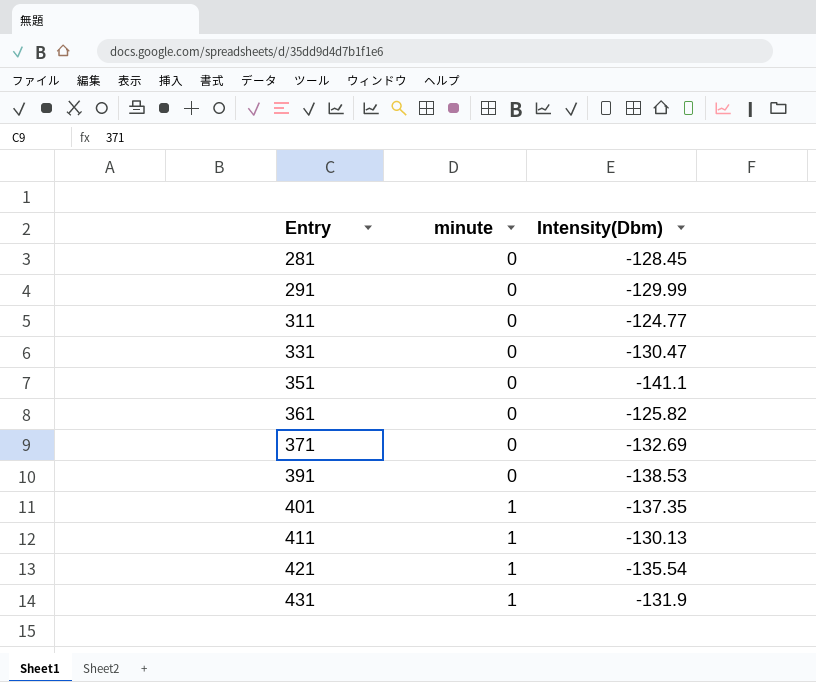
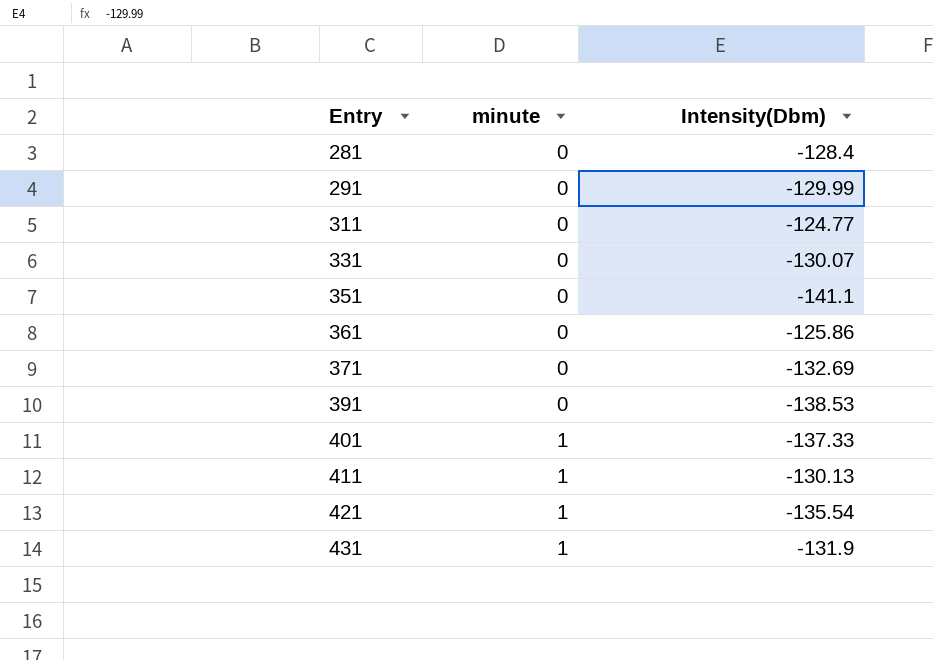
281 | Intensity(Dbm): -128.45 -> -128.4
331 | Intensity(Dbm): -130.47 -> -130.07
361 | Intensity(Dbm): -125.82 -> -125.86
401 | Intensity(Dbm): -137.35 -> -137.33

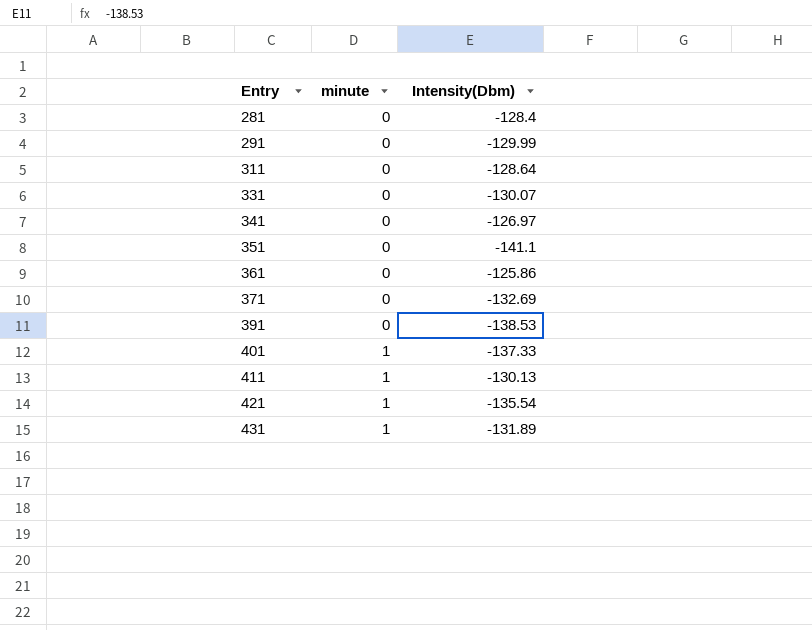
311 | Intensity(Dbm): -124.77 -> -128.64
row 341: none -> 0 | -126.97
431 | Intensity(Dbm): -131.9 -> -131.89

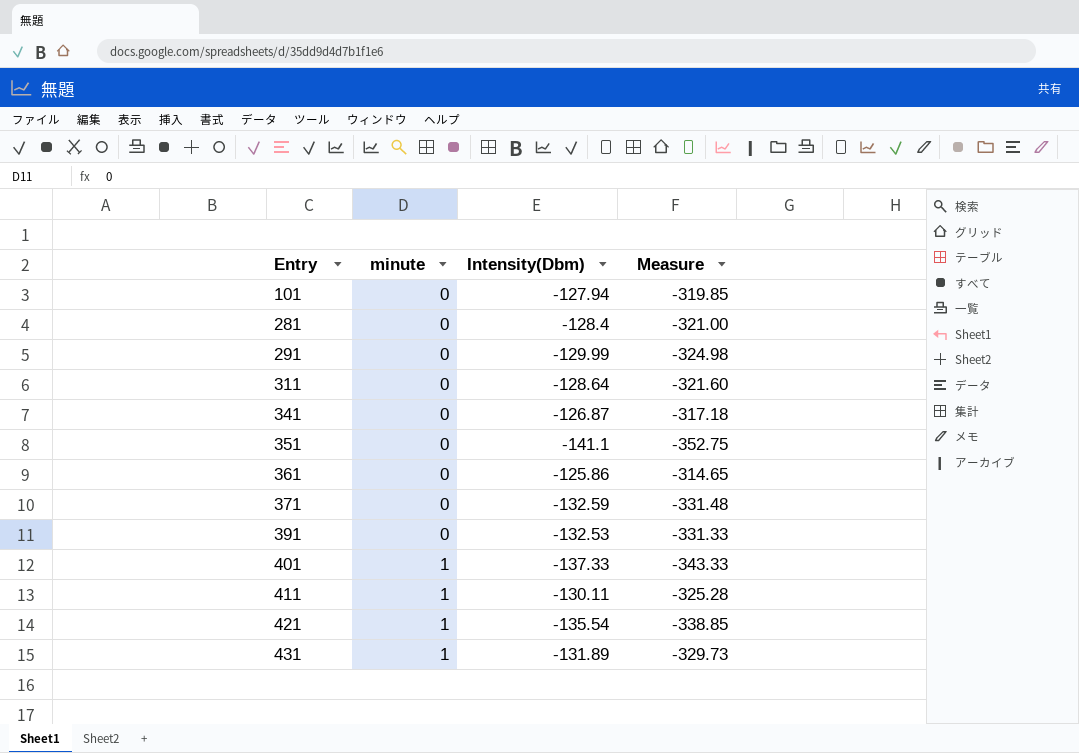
column Measure | formula: none -> [Intensity(Dbm)] * 2.5
row 331: 0 | -130.07 -> none
row 101: none -> 0 | -127.94 | -319.85
341 | Intensity(Dbm): -126.97 -> -126.87
371 | Intensity(Dbm): -132.69 -> -132.59
391 | Intensity(Dbm): -138.53 -> -132.53
411 | Intensity(Dbm): -130.13 -> -130.11

